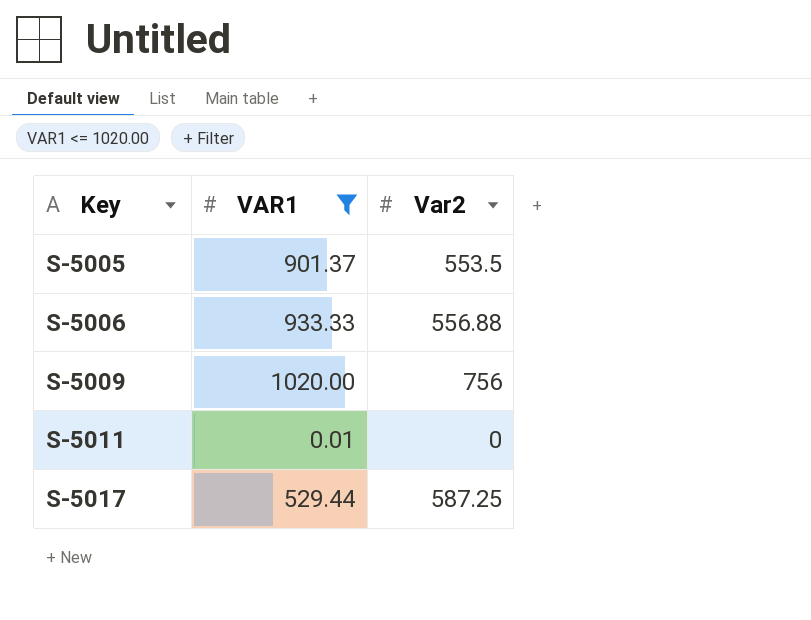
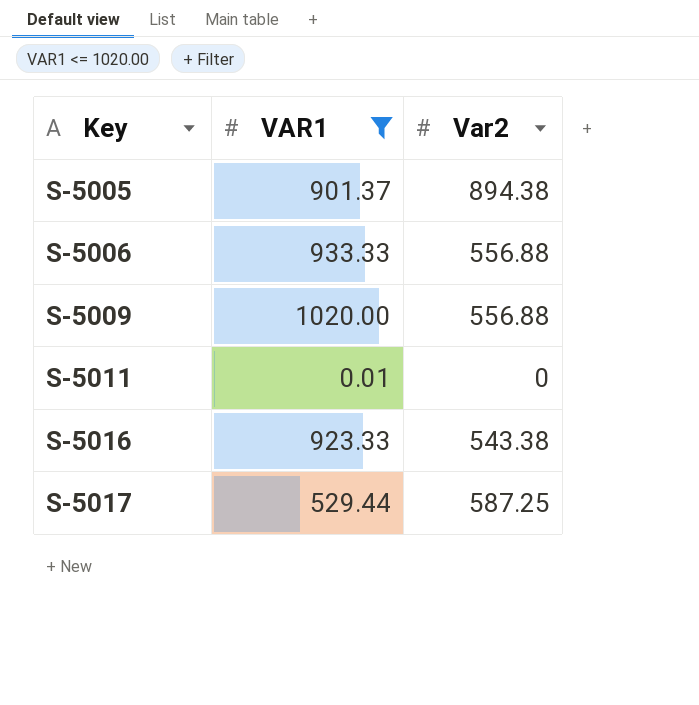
S-5005 | Var2: 553.5 -> 894.38
S-5009 | Var2: 756 -> 556.88
row S-5016: none -> 923.33 | 543.38

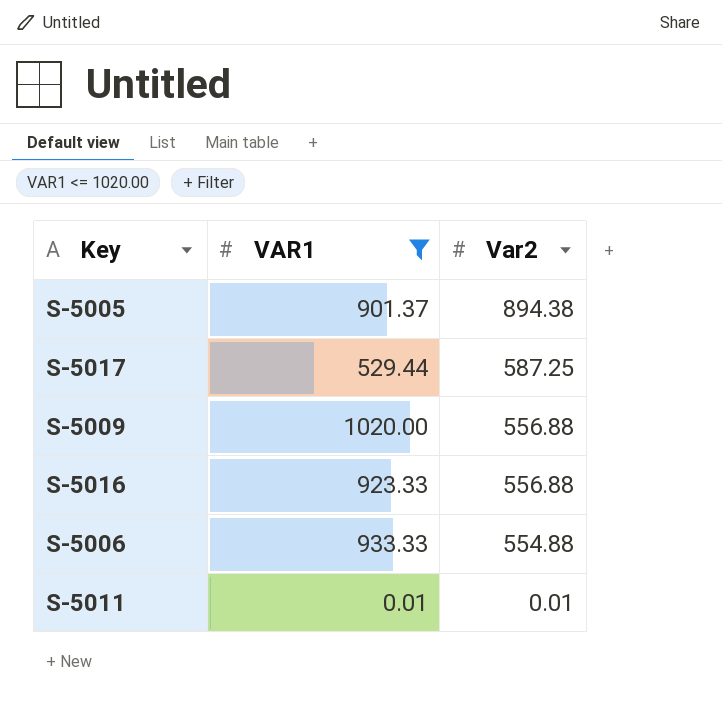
row order: Key ascending -> Var2 descending
S-5016 | Var2: 543.38 -> 556.88
S-5006 | Var2: 556.88 -> 554.88
S-5011 | Var2: 0 -> 0.01

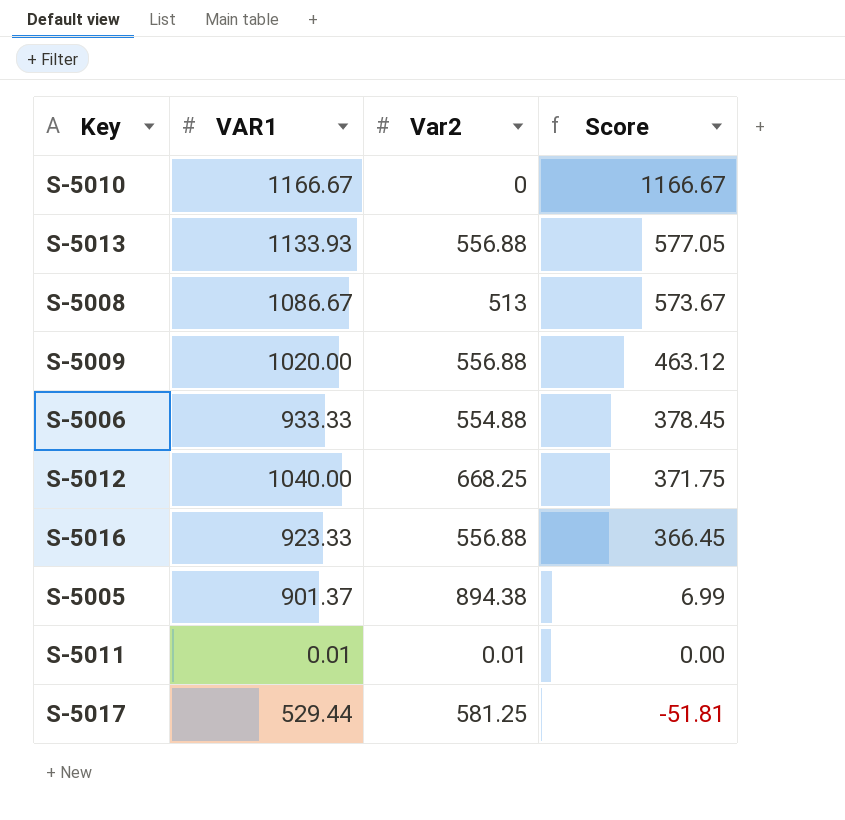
filter: VAR1 <= 1020.00 -> none
row order: Var2 descending -> Score descending
column Score | formula: none -> [VAR1] - [Var2]
S-5017 | Var2: 587.25 -> 581.25

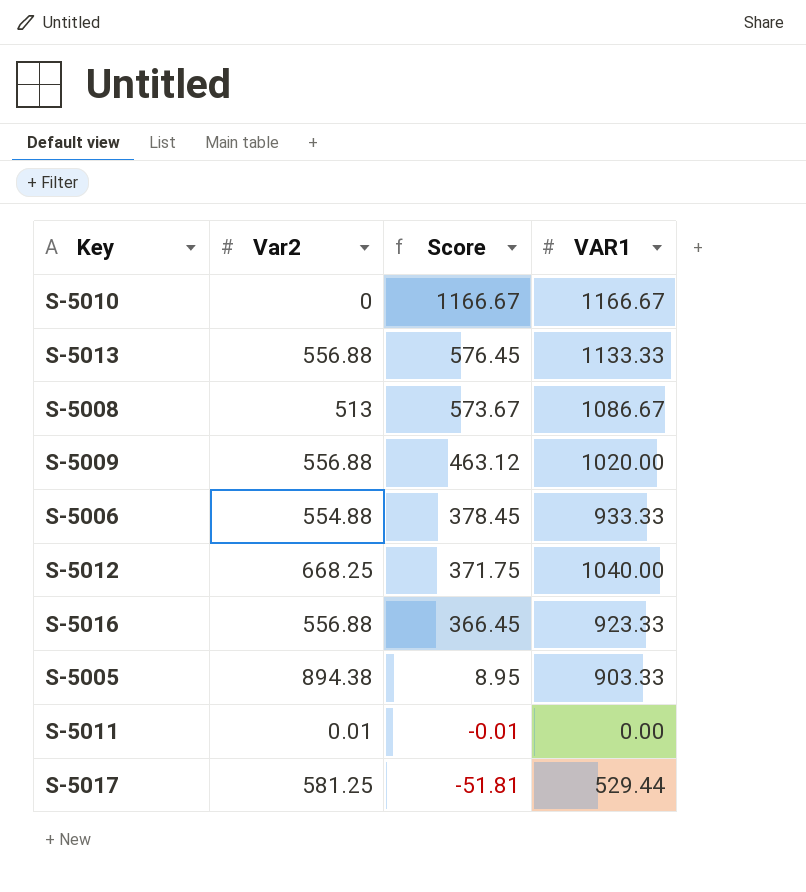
column VAR1 | position: 2 -> 4
S-5013 | Score: 577.05 -> 576.45
S-5013 | VAR1: 1133.93 -> 1133.33
S-5005 | Score: 6.99 -> 8.95
S-5005 | VAR1: 901.37 -> 903.33
S-5011 | Score: 0.00 -> -0.01
S-5011 | VAR1: 0.01 -> 0.00

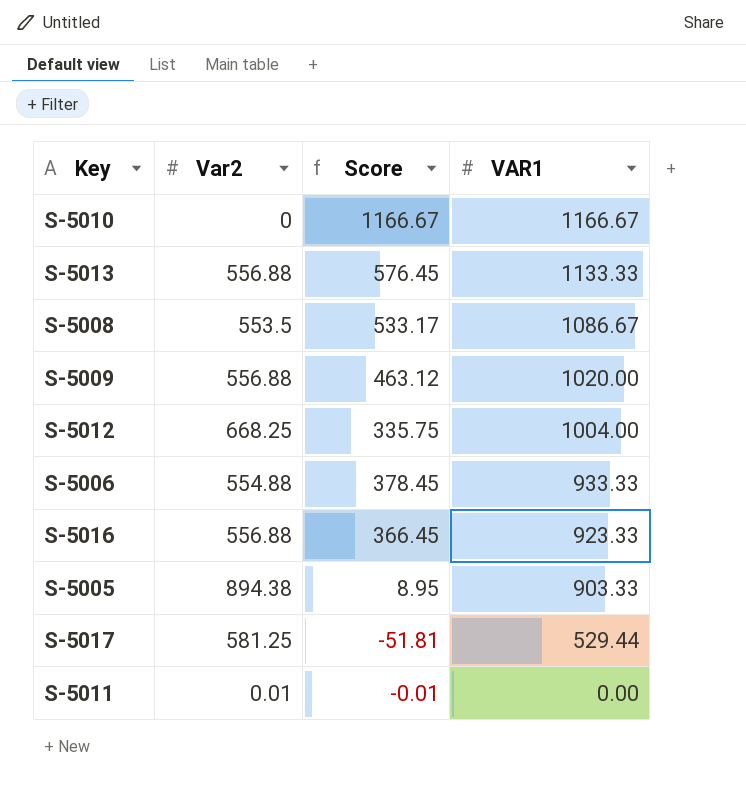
row order: Score descending -> VAR1 descending
S-5008 | Var2: 513 -> 553.5
S-5008 | Score: 573.67 -> 533.17
S-5012 | Score: 371.75 -> 335.75
S-5012 | VAR1: 1040.00 -> 1004.00

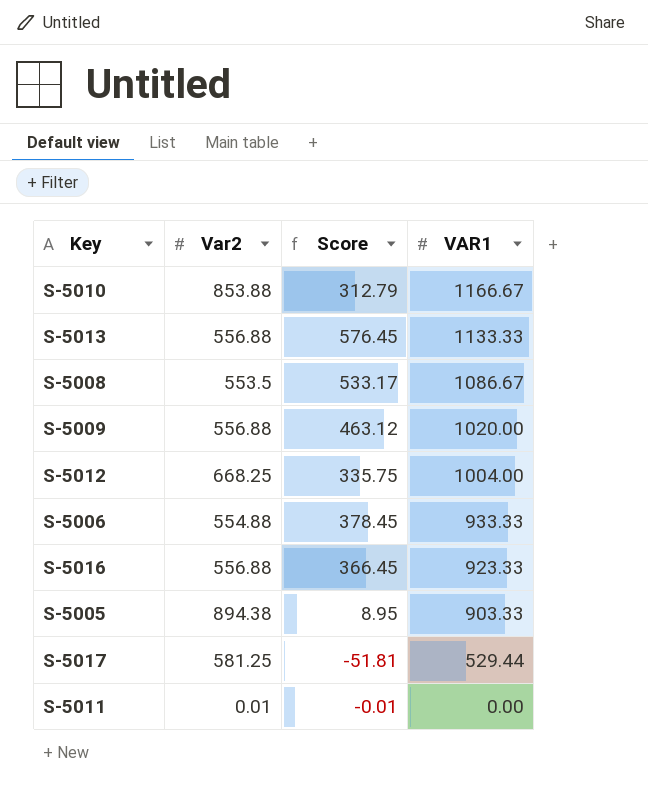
S-5010 | Var2: 0 -> 853.88
S-5010 | Score: 1166.67 -> 312.79

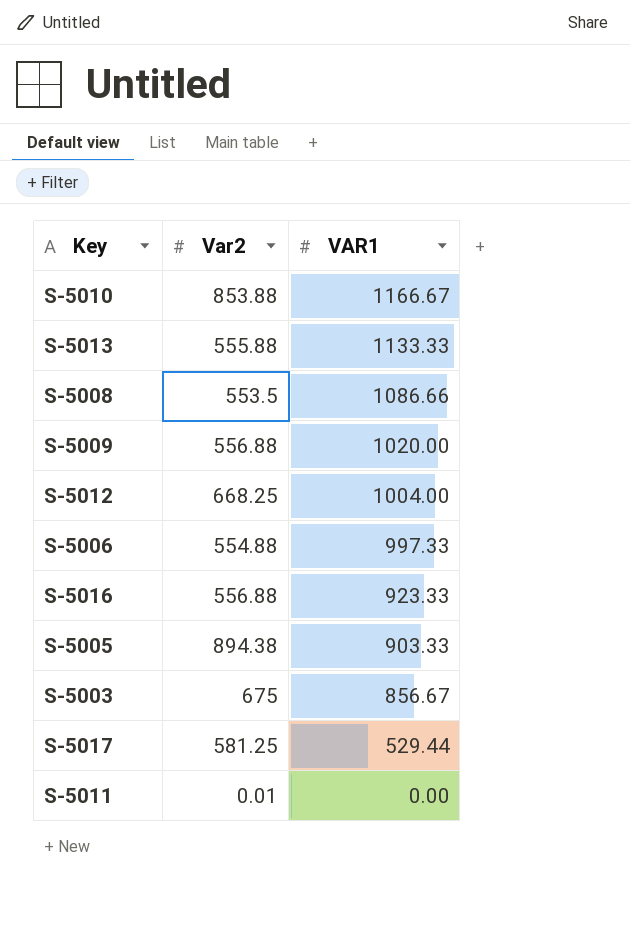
column Score | formula: [VAR1] - [Var2] -> none
S-5013 | Var2: 556.88 -> 555.88
S-5008 | VAR1: 1086.67 -> 1086.66
S-5006 | VAR1: 933.33 -> 997.33
row S-5003: none -> 675 | 856.67

